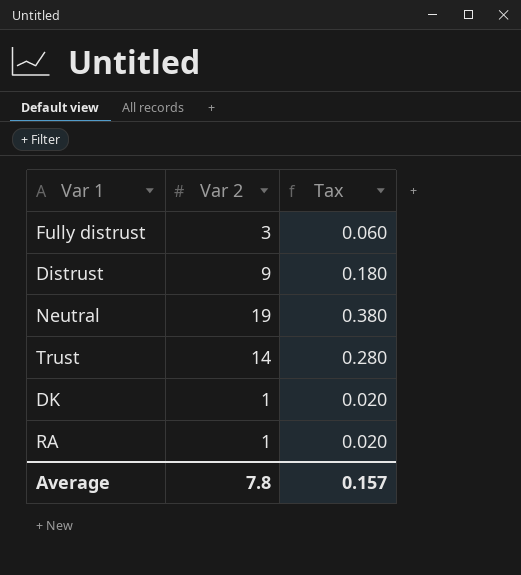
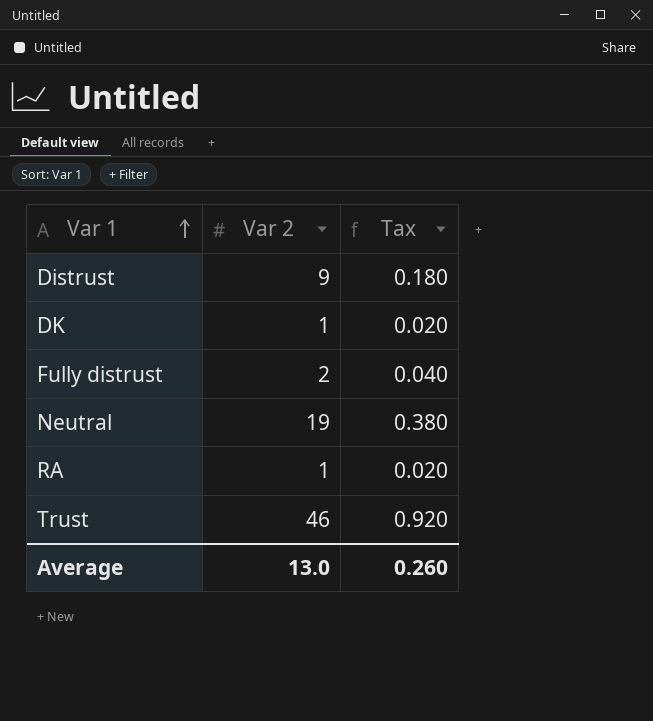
row order: none -> Var 1 ascending
Fully distrust | Var 2: 3 -> 2
Fully distrust | Tax: 0.060 -> 0.040
Trust | Var 2: 14 -> 46
Trust | Tax: 0.280 -> 0.920
Average | Var 2: 7.8 -> 13.0
Average | Tax: 0.157 -> 0.260

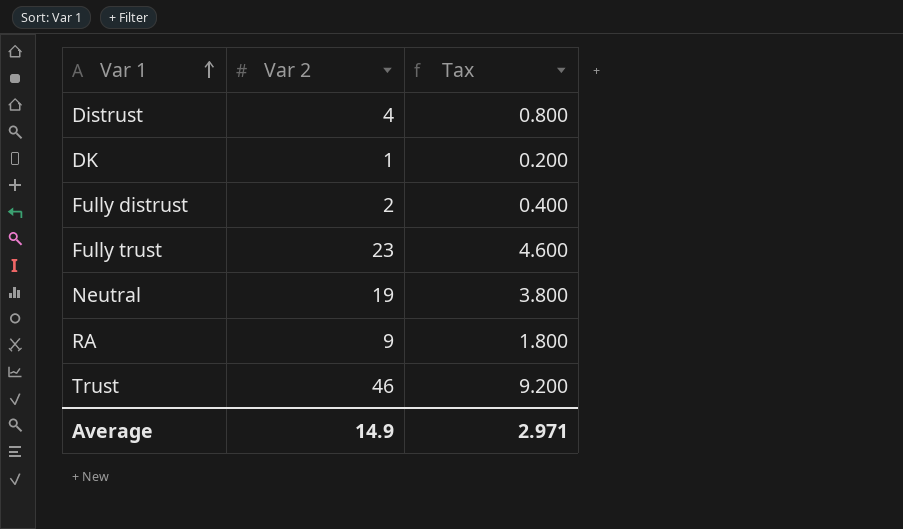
column Tax | formula: [Var 2] * 0.02 -> [Var 2] * 0.2
Distrust | Var 2: 9 -> 4
row Fully trust: none -> 23 | 4.600
RA | Var 2: 1 -> 9
Average | Var 2: 13.0 -> 14.9
Average | Tax: 0.260 -> 2.971

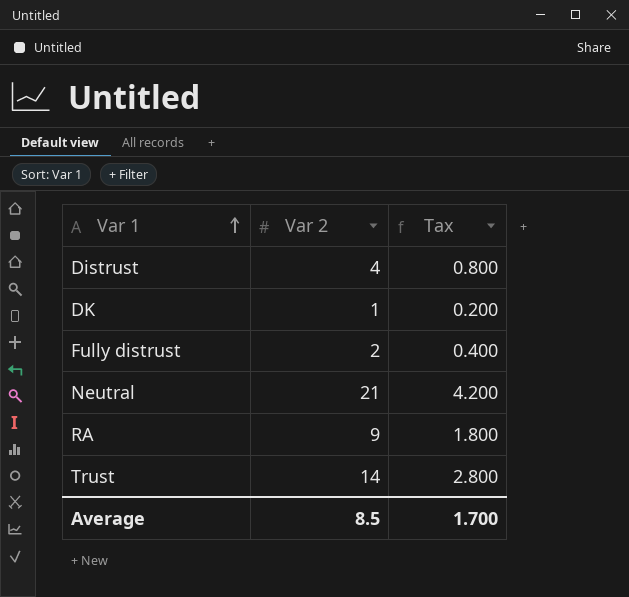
row Fully trust: 23 | 4.600 -> none
Neutral | Var 2: 19 -> 21
Neutral | Tax: 3.800 -> 4.200
Trust | Var 2: 46 -> 14
Trust | Tax: 9.200 -> 2.800
Average | Var 2: 14.9 -> 8.5
Average | Tax: 2.971 -> 1.700

